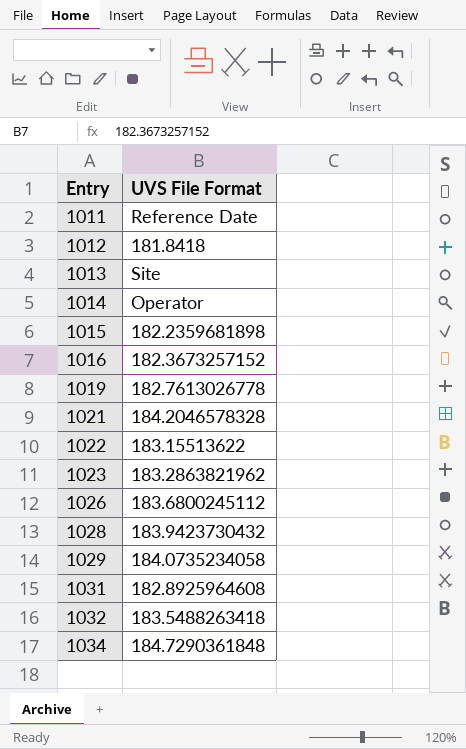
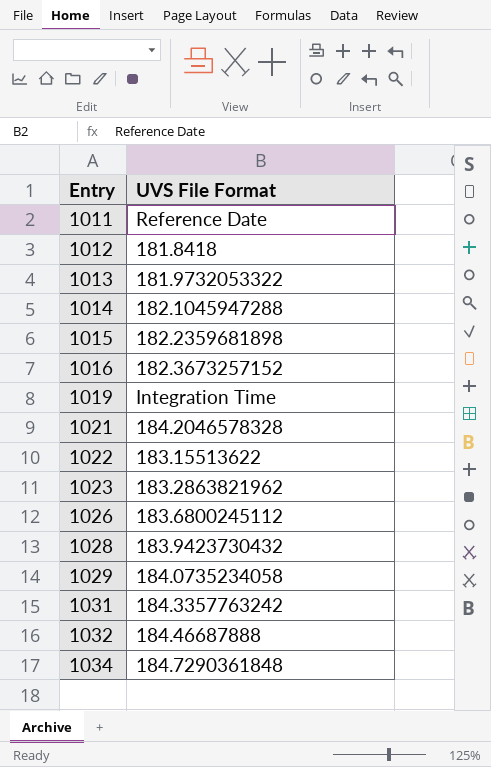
1013 | UVS File Format: Site -> 181.9732053322
1014 | UVS File Format: Operator -> 182.1045947288
1019 | UVS File Format: 182.7613026778 -> Integration Time
1031 | UVS File Format: 182.8925964608 -> 184.3357763242
1032 | UVS File Format: 183.5488263418 -> 184.46687888

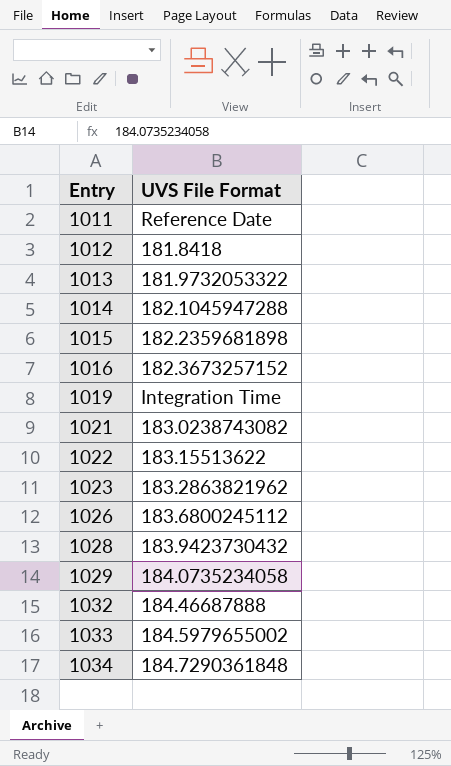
row 1031: 184.3357763242 -> none
1021 | UVS File Format: 184.2046578328 -> 183.0238743082
row 1033: none -> 184.5979655002

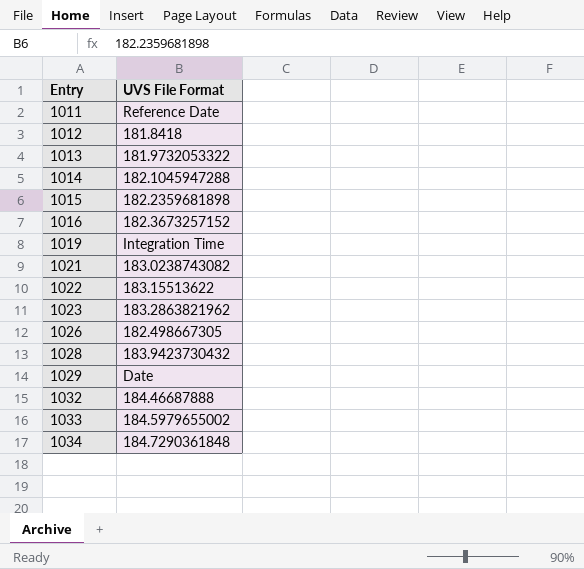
1026 | UVS File Format: 183.6800245112 -> 182.498667305
1029 | UVS File Format: 184.0735234058 -> Date

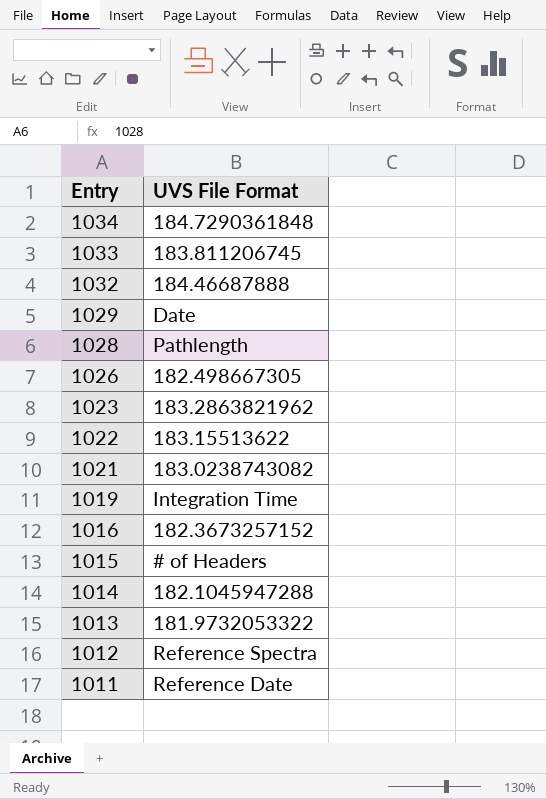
row order: Entry ascending -> Entry descending
1033 | UVS File Format: 184.5979655002 -> 183.811206745
1028 | UVS File Format: 183.9423730432 -> Pathlength
1015 | UVS File Format: 182.2359681898 -> # of Headers
1012 | UVS File Format: 181.8418 -> Reference Spectra

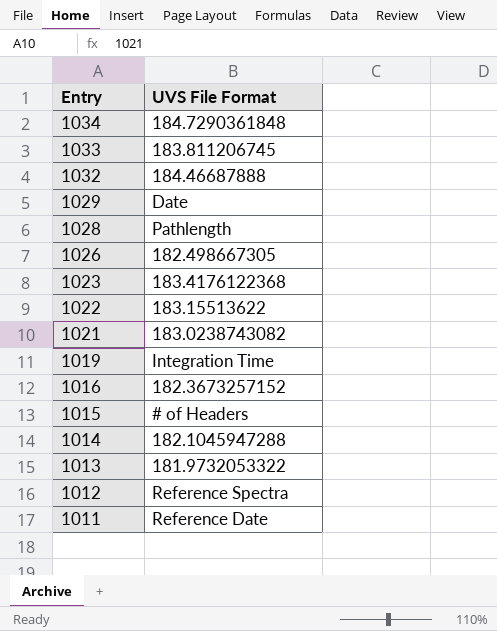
1023 | UVS File Format: 183.2863821962 -> 183.4176122368

